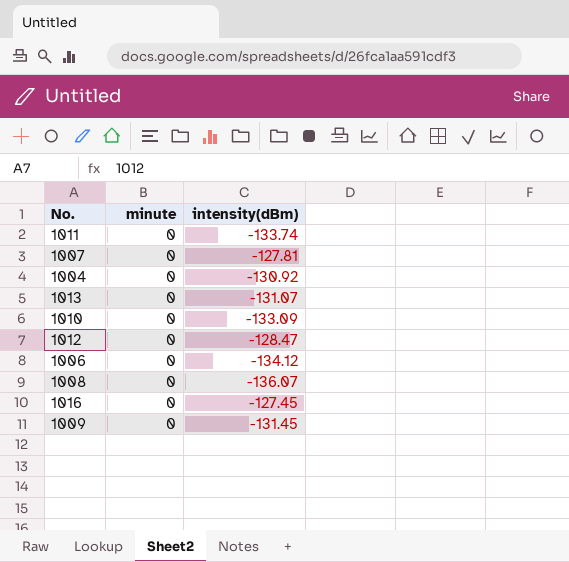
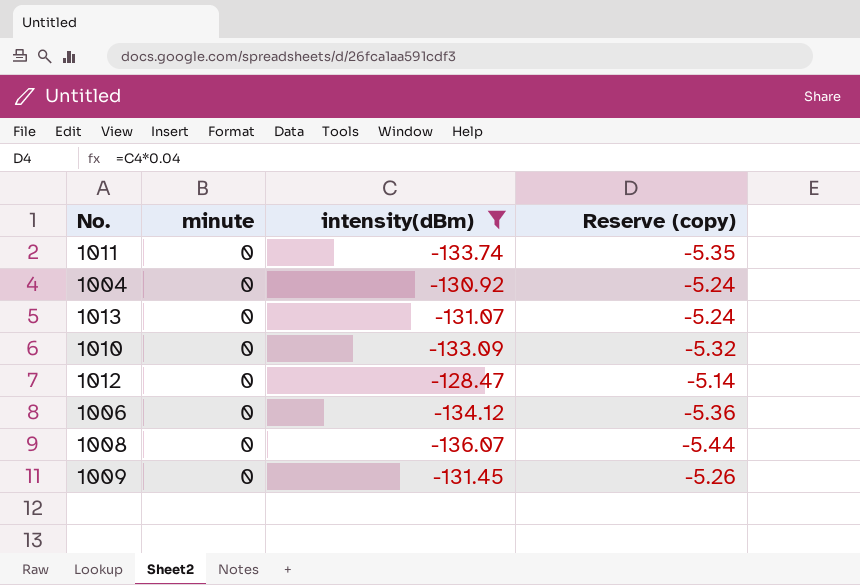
filter: none -> intensity(dBm) <= -128.47
column Reserve (copy) | formula: none -> [intensity(dBm)] * 0.04

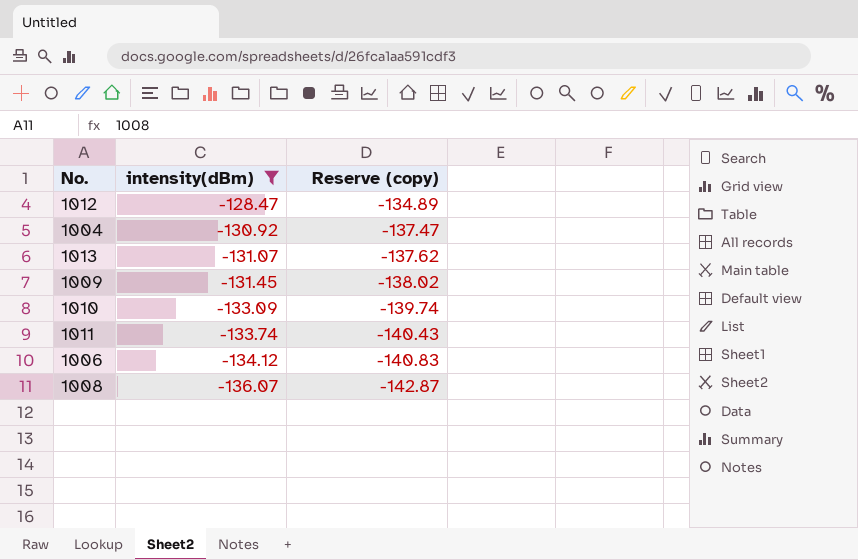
row order: none -> intensity(dBm) descending
column minute | position: 2 -> none
column Reserve (copy) | formula: [intensity(dBm)] * 0.04 -> [intensity(dBm)] * 1.05

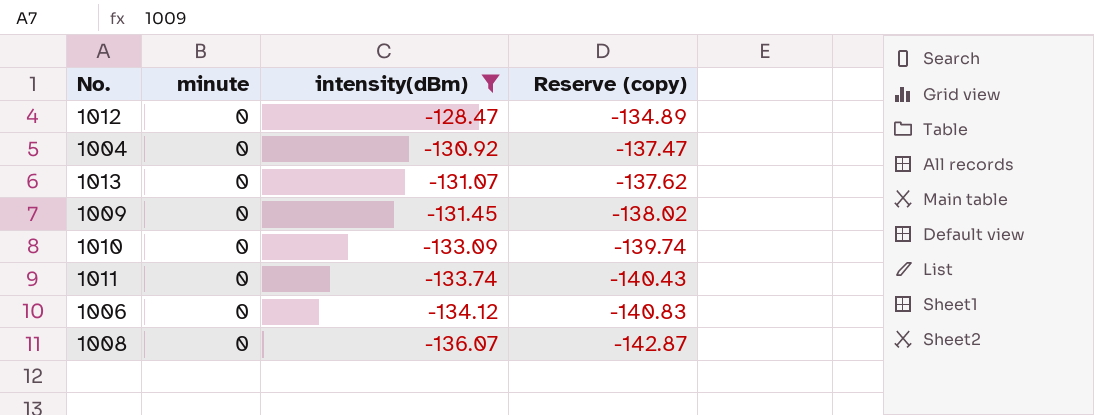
column minute | position: none -> 2

